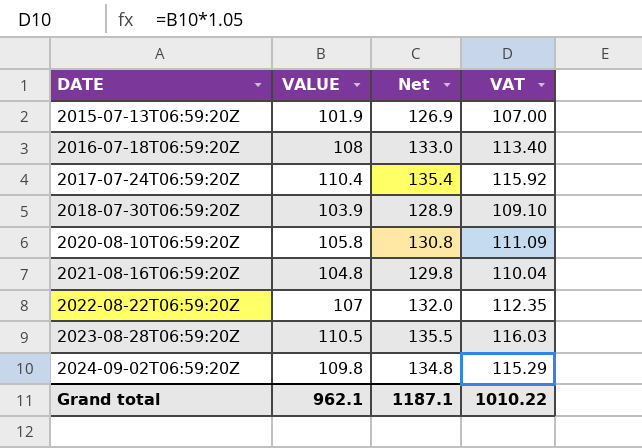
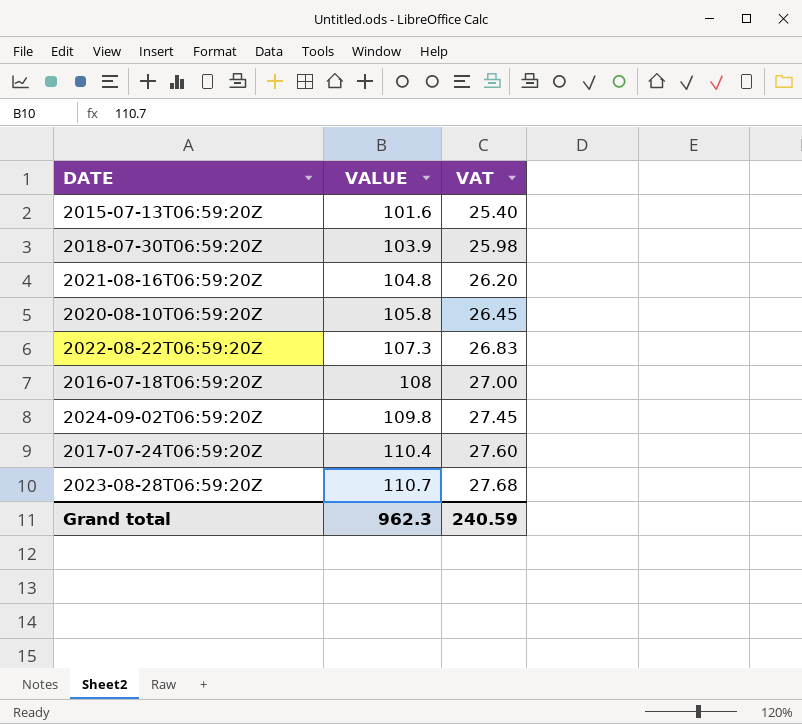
row order: DATE ascending -> VALUE ascending
column Net | formula: [VALUE] + 25 -> none
column VAT | formula: [VALUE] * 1.05 -> [VALUE] * 0.25
2015-07-13T06:59:20Z | VALUE: 101.9 -> 101.6
2022-08-22T06:59:20Z | VALUE: 107 -> 107.3
2023-08-28T06:59:20Z | VALUE: 110.5 -> 110.7
Grand total | VALUE: 962.1 -> 962.3
Grand total | VAT: 1010.22 -> 240.59

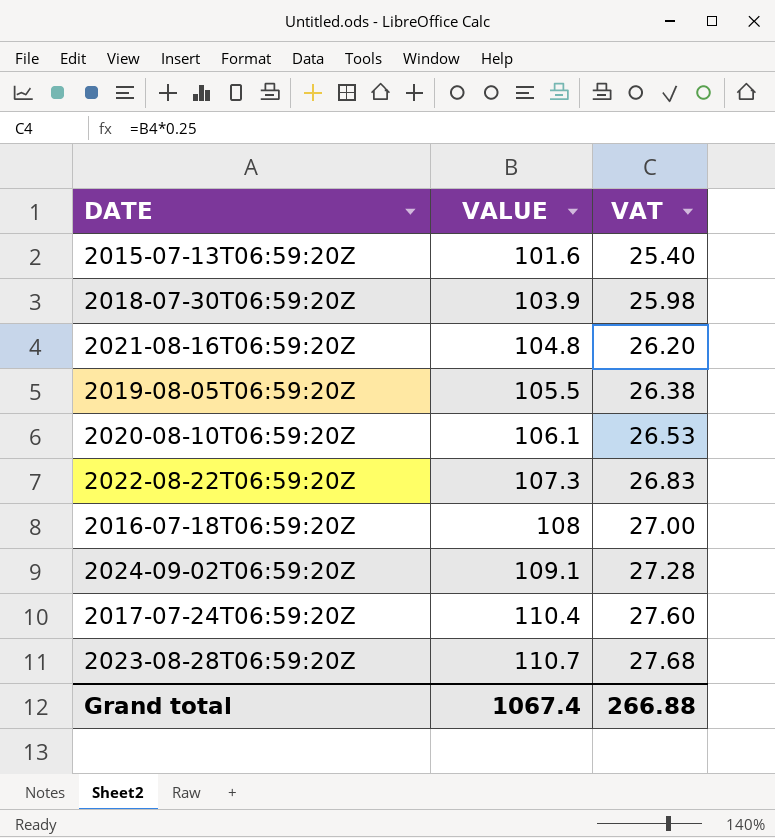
row 2019-08-05T06:59:20Z: none -> 105.5 | 26.38
2020-08-10T06:59:20Z | VALUE: 105.8 -> 106.1
2020-08-10T06:59:20Z | VAT: 26.45 -> 26.53
2024-09-02T06:59:20Z | VALUE: 109.8 -> 109.1
2024-09-02T06:59:20Z | VAT: 27.45 -> 27.28
Grand total | VALUE: 962.3 -> 1067.4
Grand total | VAT: 240.59 -> 266.88

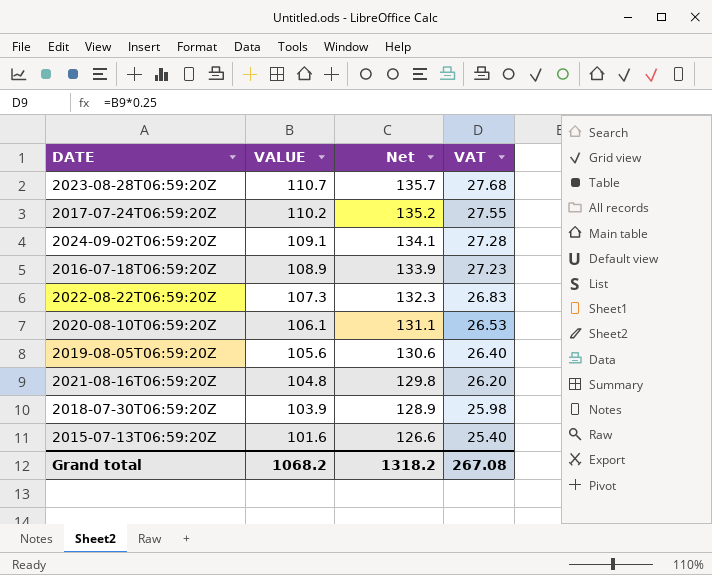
row order: VALUE ascending -> VALUE descending
column Net | formula: none -> [VALUE] + 25
2017-07-24T06:59:20Z | VALUE: 110.4 -> 110.2
2017-07-24T06:59:20Z | VAT: 27.60 -> 27.55
2016-07-18T06:59:20Z | VALUE: 108 -> 108.9
2016-07-18T06:59:20Z | VAT: 27.00 -> 27.23
2019-08-05T06:59:20Z | VALUE: 105.5 -> 105.6
2019-08-05T06:59:20Z | VAT: 26.38 -> 26.40
Grand total | VALUE: 1067.4 -> 1068.2
Grand total | VAT: 266.88 -> 267.08

